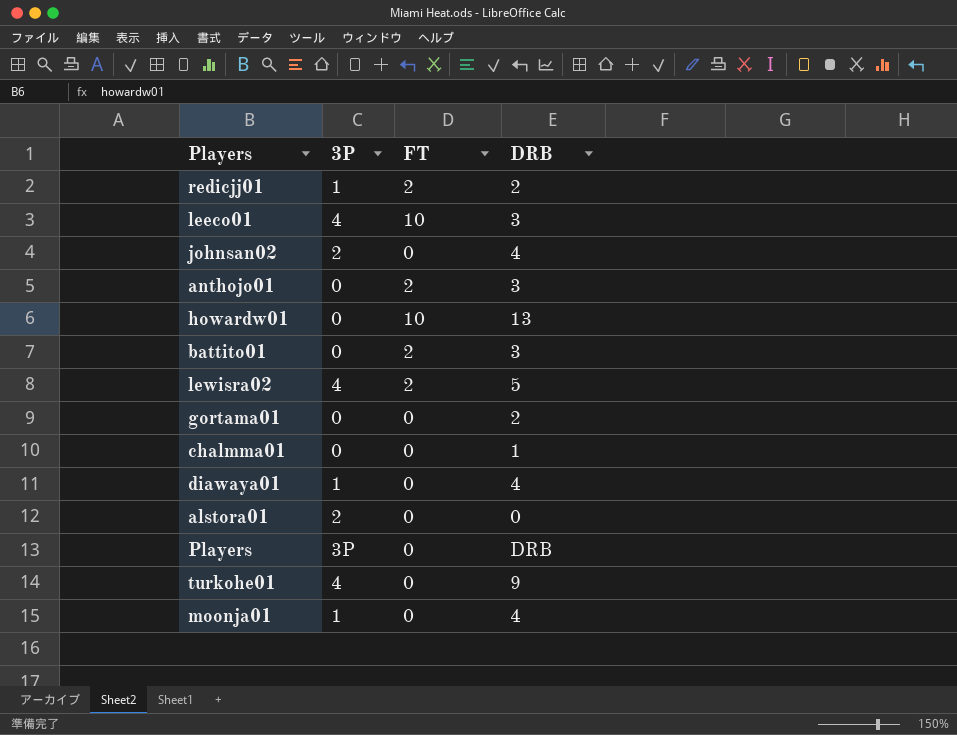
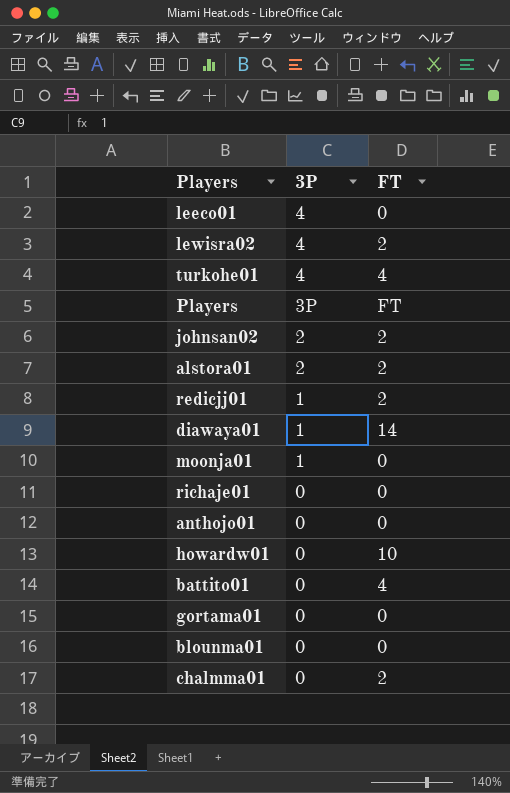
row order: none -> 3P descending
column DRB | position: 4 -> none
leeco01 | FT: 10 -> 0
turkohe01 | FT: 0 -> 4
Players | FT: 0 -> FT
johnsan02 | FT: 0 -> 2
alstora01 | FT: 0 -> 2
diawaya01 | FT: 0 -> 14
row richaje01: none -> 0 | 0
anthojo01 | FT: 2 -> 0
battito01 | FT: 2 -> 4
row blounma01: none -> 0 | 0
chalmma01 | FT: 0 -> 2

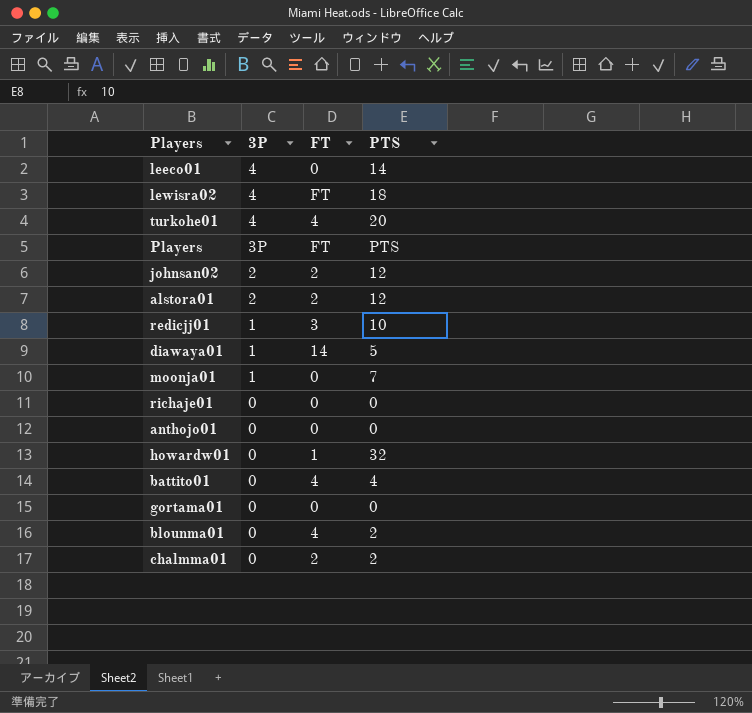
column PTS | position: none -> 4
lewisra02 | FT: 2 -> FT
redicjj01 | FT: 2 -> 3
howardw01 | FT: 10 -> 1
blounma01 | FT: 0 -> 4

